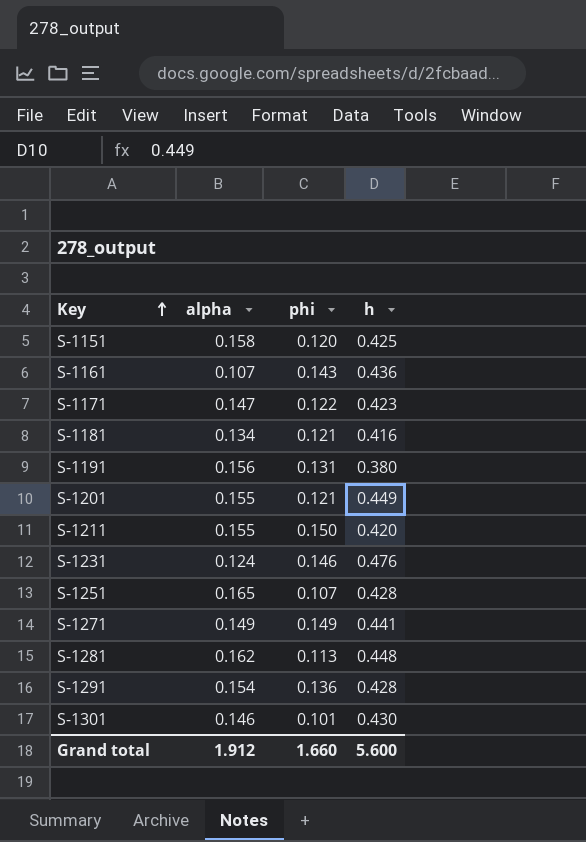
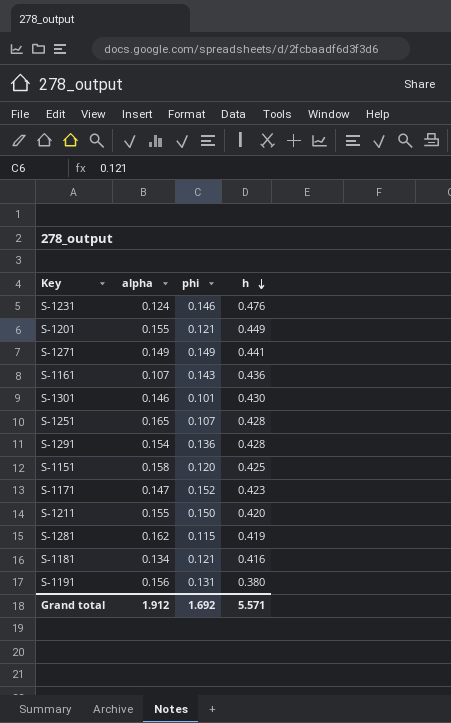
row order: Key ascending -> h descending
S-1171 | phi: 0.122 -> 0.152
S-1281 | phi: 0.113 -> 0.115
S-1281 | h: 0.448 -> 0.419
Grand total | phi: 1.660 -> 1.692
Grand total | h: 5.600 -> 5.571

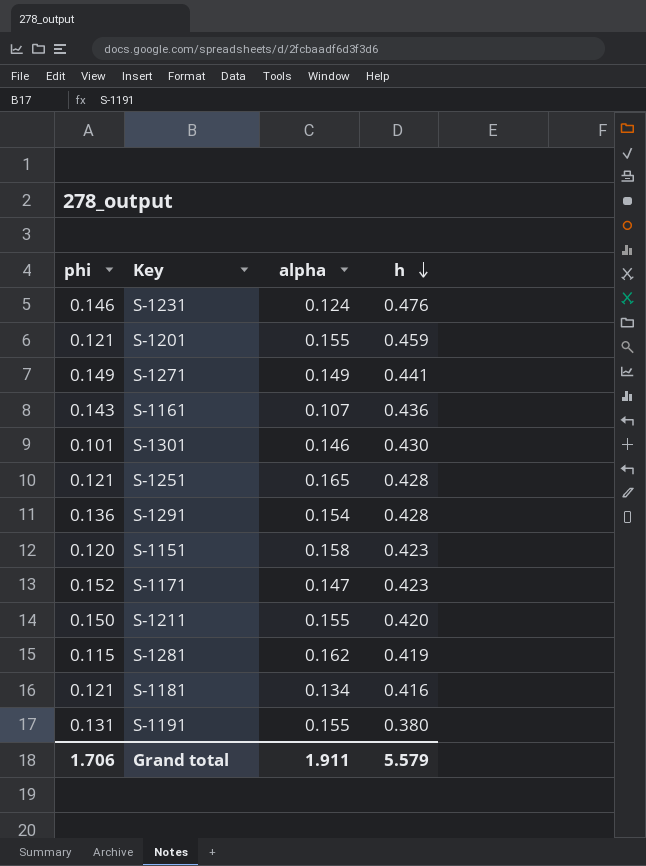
column phi | position: 3 -> 1
S-1201 | h: 0.449 -> 0.459
S-1251 | phi: 0.107 -> 0.121
S-1151 | h: 0.425 -> 0.423
S-1191 | alpha: 0.156 -> 0.155
Grand total | phi: 1.692 -> 1.706
Grand total | alpha: 1.912 -> 1.911
Grand total | h: 5.571 -> 5.579

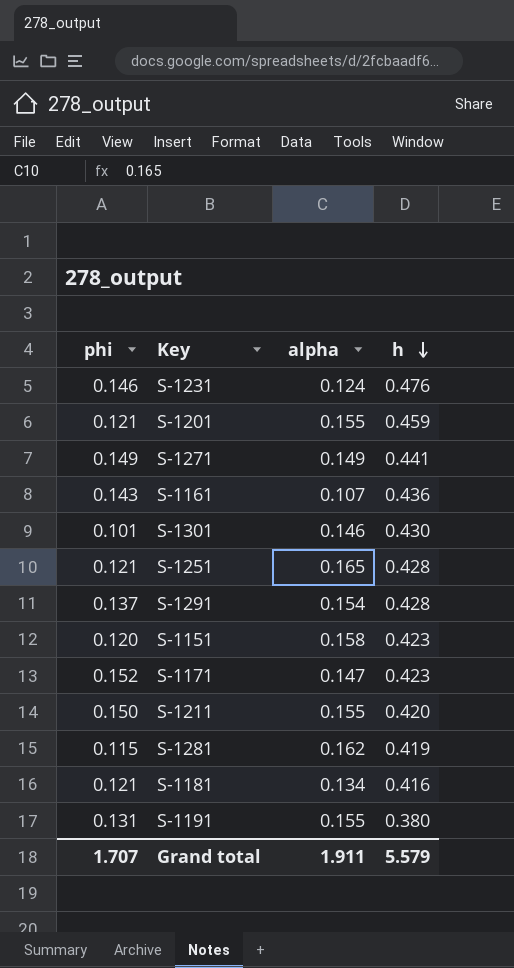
S-1291 | phi: 0.136 -> 0.137
Grand total | phi: 1.706 -> 1.707

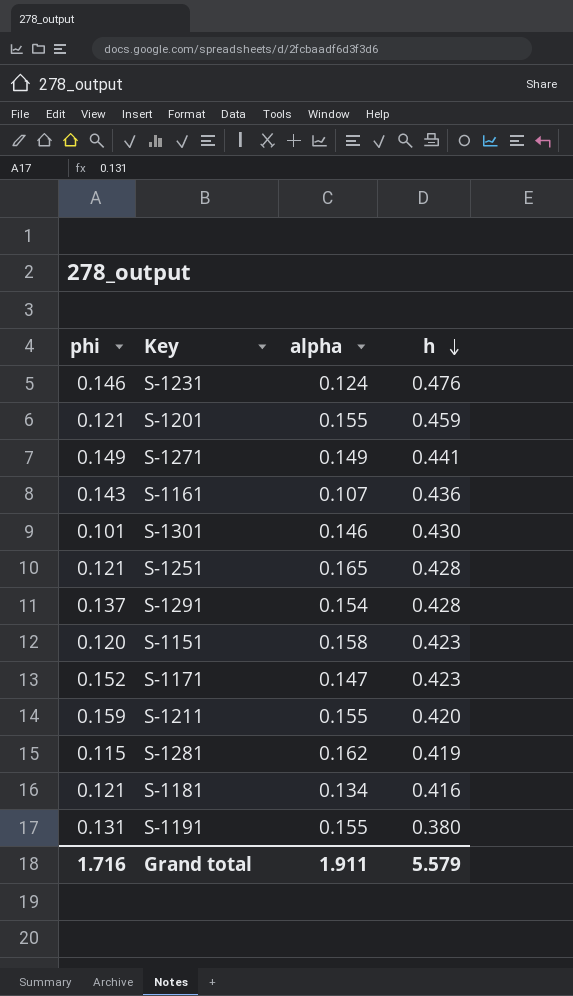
S-1211 | phi: 0.150 -> 0.159
Grand total | phi: 1.707 -> 1.716

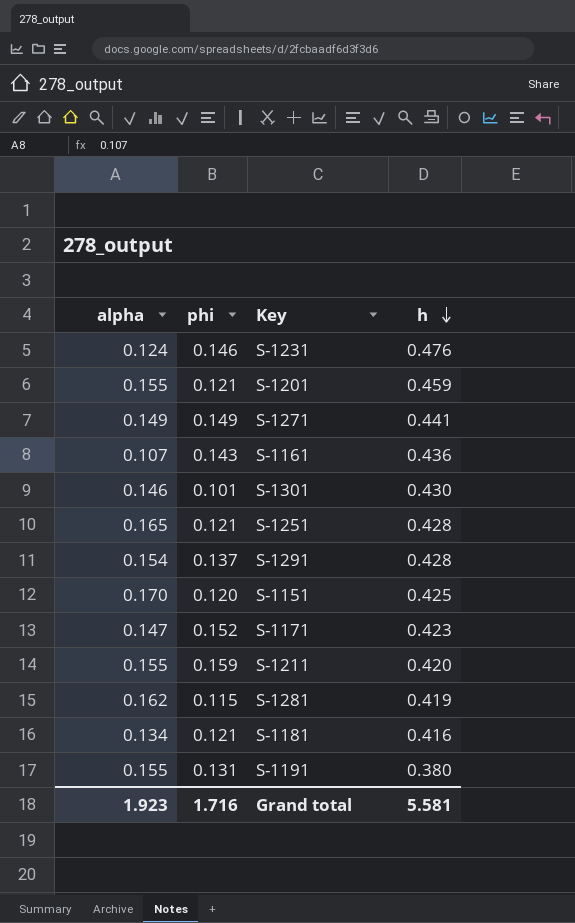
column alpha | position: 3 -> 1
S-1151 | alpha: 0.158 -> 0.170
S-1151 | h: 0.423 -> 0.425
Grand total | alpha: 1.911 -> 1.923
Grand total | h: 5.579 -> 5.581

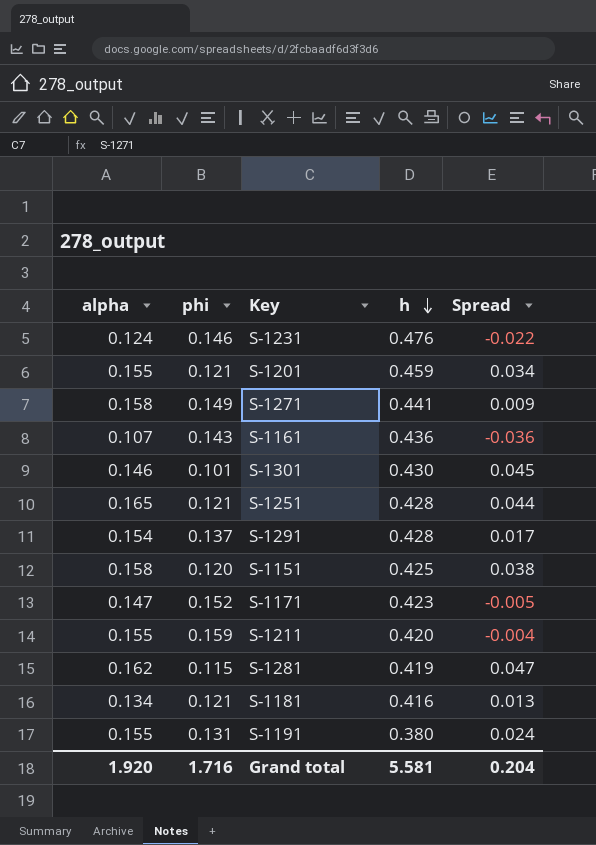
column Spread | formula: none -> [alpha] - [phi]
S-1271 | alpha: 0.149 -> 0.158
S-1151 | alpha: 0.170 -> 0.158
Grand total | alpha: 1.923 -> 1.920

